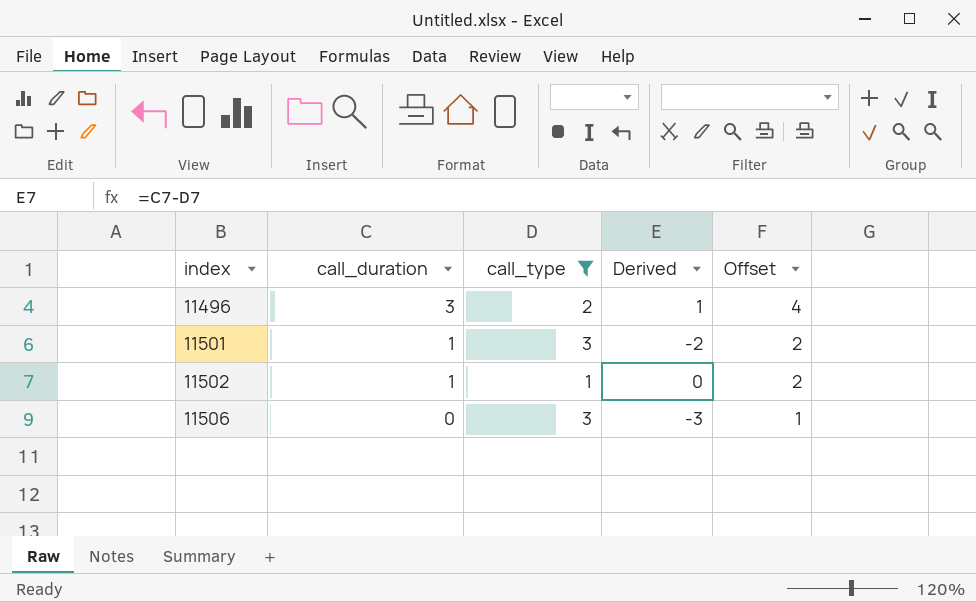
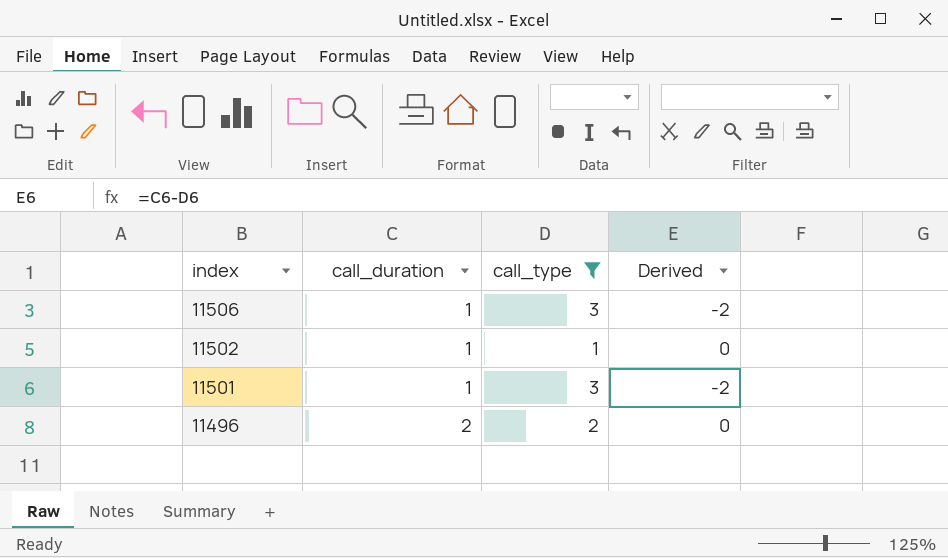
row order: index ascending -> index descending
column Offset | formula: [call_duration] + 1 -> none
11506 | call_duration: 0 -> 1
11506 | Derived: -3 -> -2
11496 | call_duration: 3 -> 2
11496 | Derived: 1 -> 0

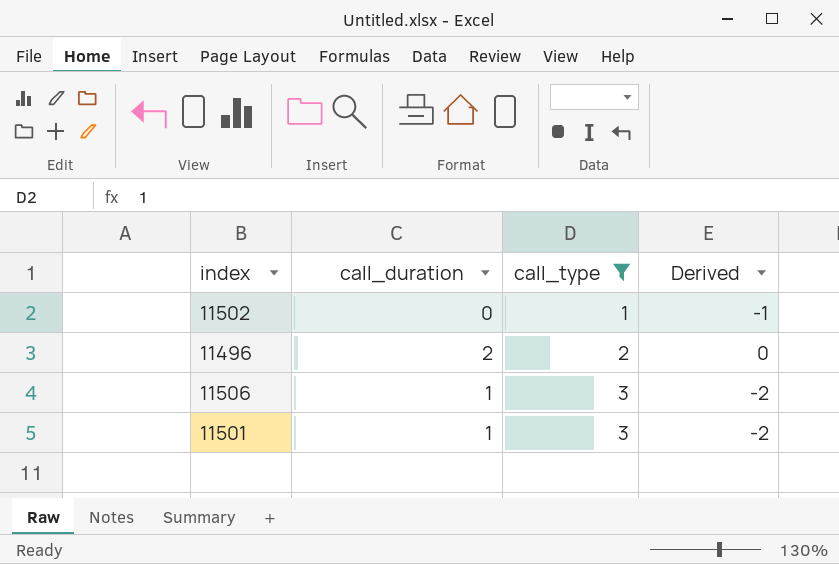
row order: index descending -> call_type ascending
11502 | call_duration: 1 -> 0
11502 | Derived: 0 -> -1

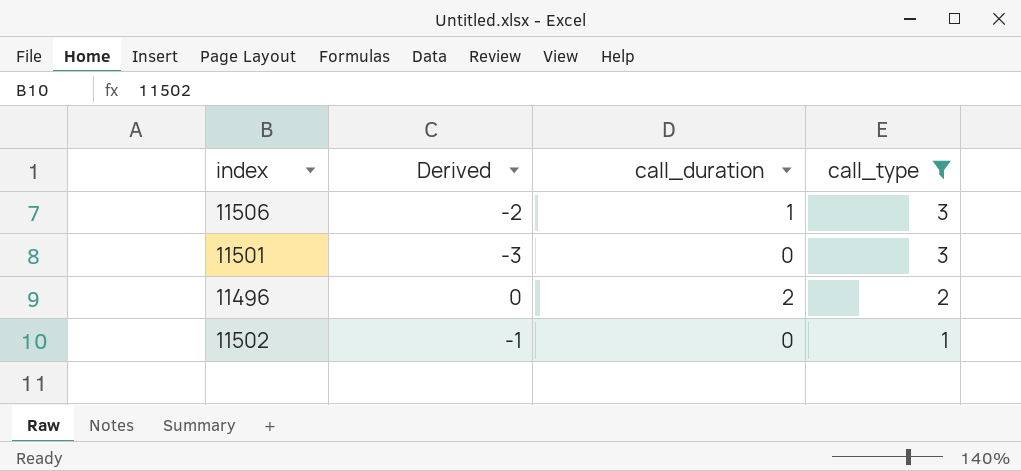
row order: call_type ascending -> call_type descending
column Derived | position: 4 -> 2
11501 | Derived: -2 -> -3
11501 | call_duration: 1 -> 0

